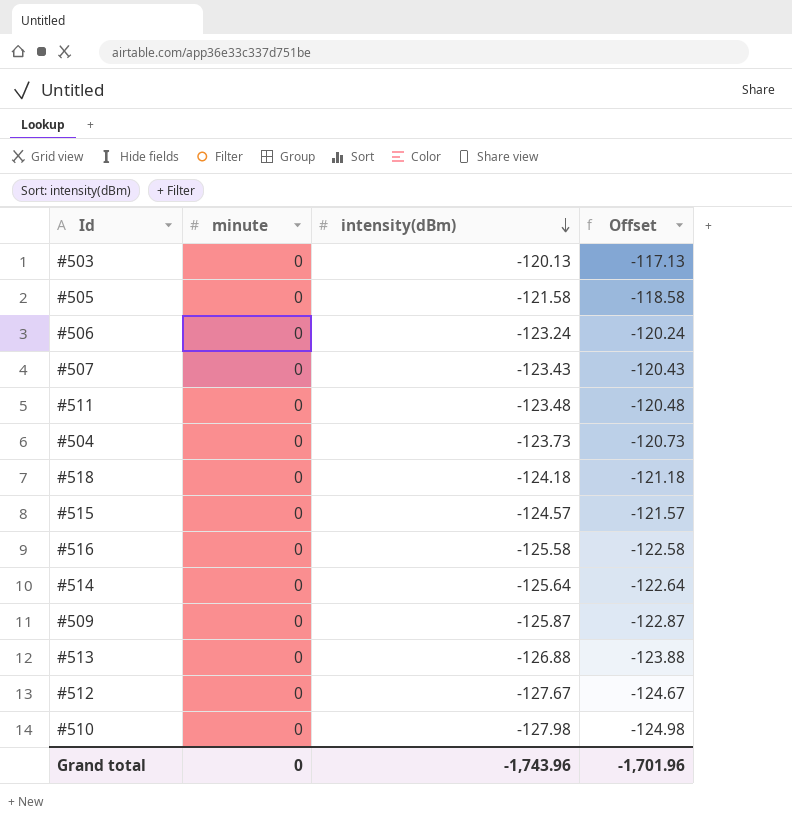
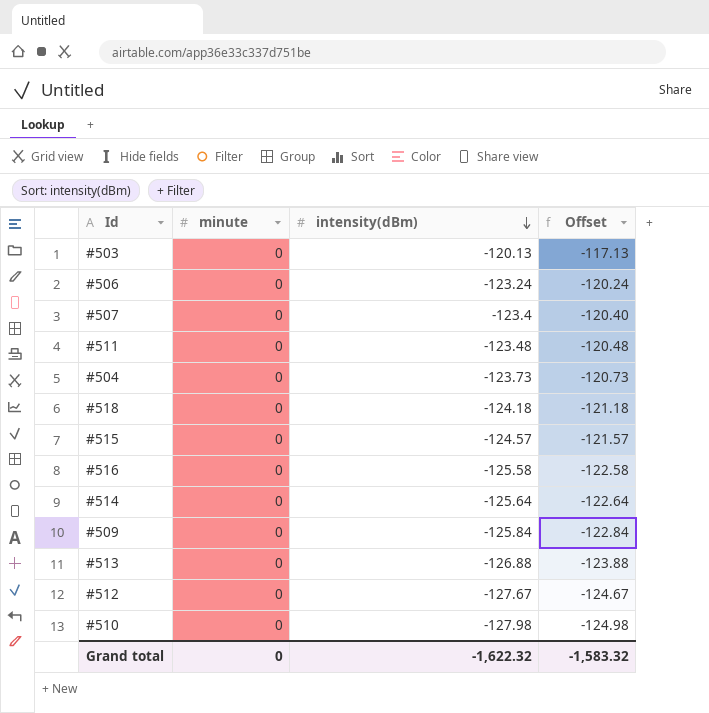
row #505: 0 | -121.58 | -118.58 -> none
#507 | intensity(dBm): -123.43 -> -123.4
#507 | Offset: -120.43 -> -120.40
#509 | intensity(dBm): -125.87 -> -125.84
#509 | Offset: -122.87 -> -122.84
Grand total | intensity(dBm): -1,743.96 -> -1,622.32
Grand total | Offset: -1,701.96 -> -1,583.32

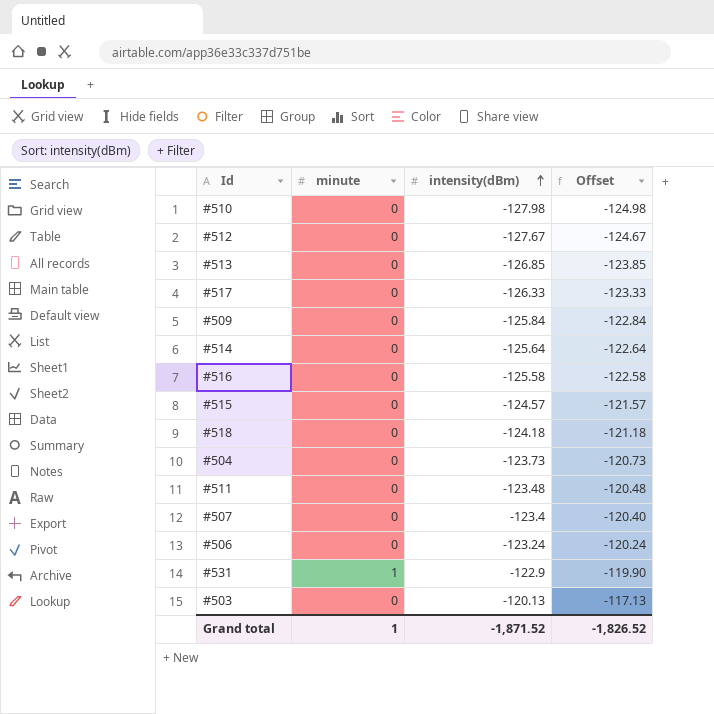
row order: intensity(dBm) descending -> intensity(dBm) ascending
#513 | intensity(dBm): -126.88 -> -126.85
#513 | Offset: -123.88 -> -123.85
row #517: none -> 0 | -126.33 | -123.33
row #531: none -> 1 | -122.9 | -119.90
Grand total | minute: 0 -> 1
Grand total | intensity(dBm): -1,622.32 -> -1,871.52
Grand total | Offset: -1,583.32 -> -1,826.52

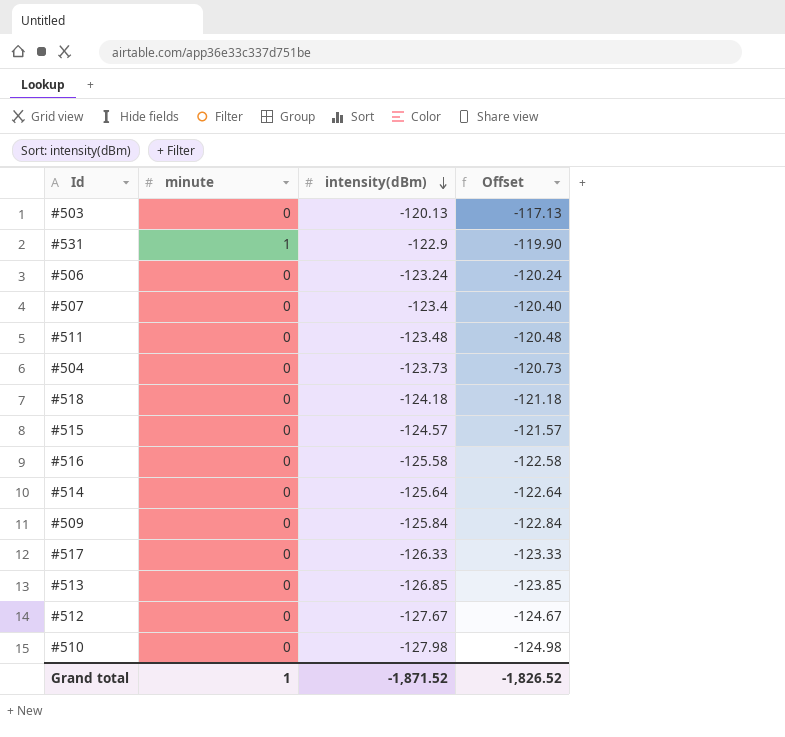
row order: intensity(dBm) ascending -> intensity(dBm) descending

